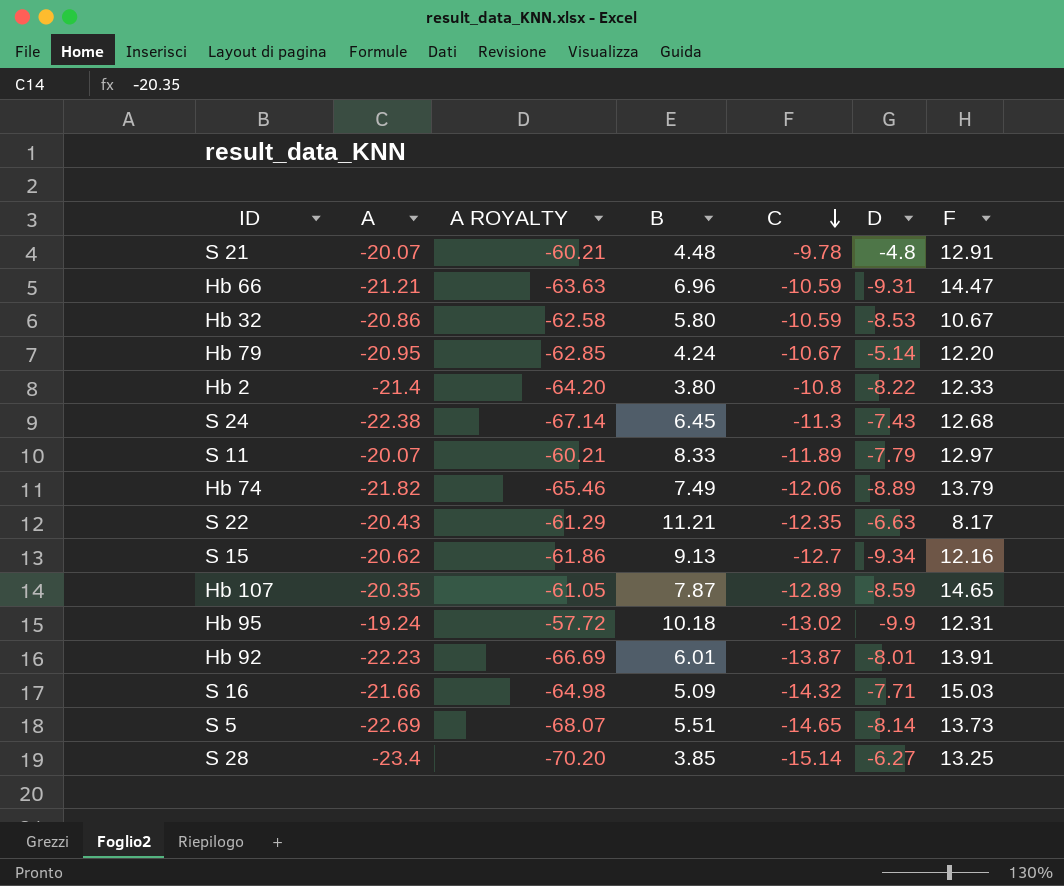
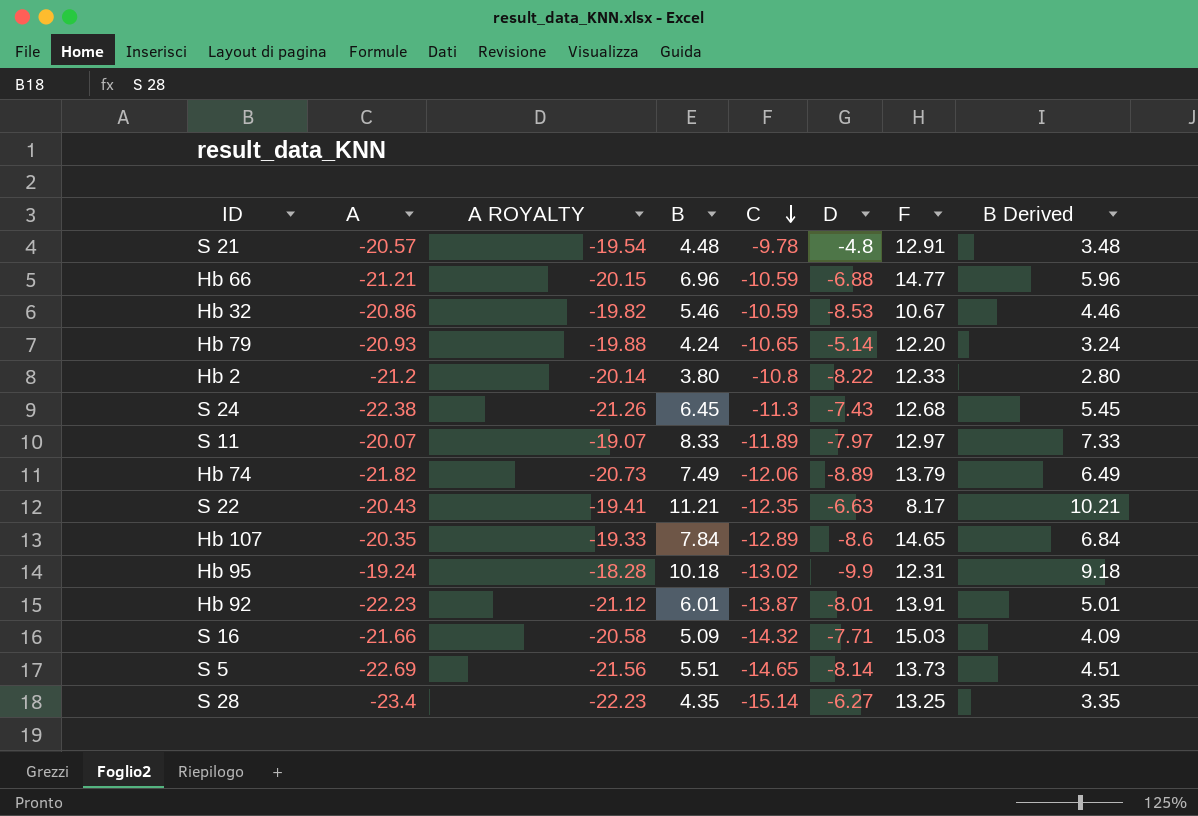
column A ROYALTY | formula: [A] * 3 -> [A] * 0.95
column B Derived | formula: none -> [B] - 1
row S 15: -20.62 | -61.86 | 9.13 | -12.7 | -9.34 | 12.16 -> none
S 21 | A: -20.07 -> -20.57
Hb 66 | D: -9.31 -> -6.88
Hb 66 | F: 14.47 -> 14.77
Hb 32 | B: 5.80 -> 5.46
Hb 79 | A: -20.95 -> -20.93
Hb 79 | C: -10.67 -> -10.65
Hb 2 | A: -21.4 -> -21.2
S 11 | D: -7.79 -> -7.97
Hb 107 | B: 7.87 -> 7.84
Hb 107 | D: -8.59 -> -8.6
S 28 | B: 3.85 -> 4.35

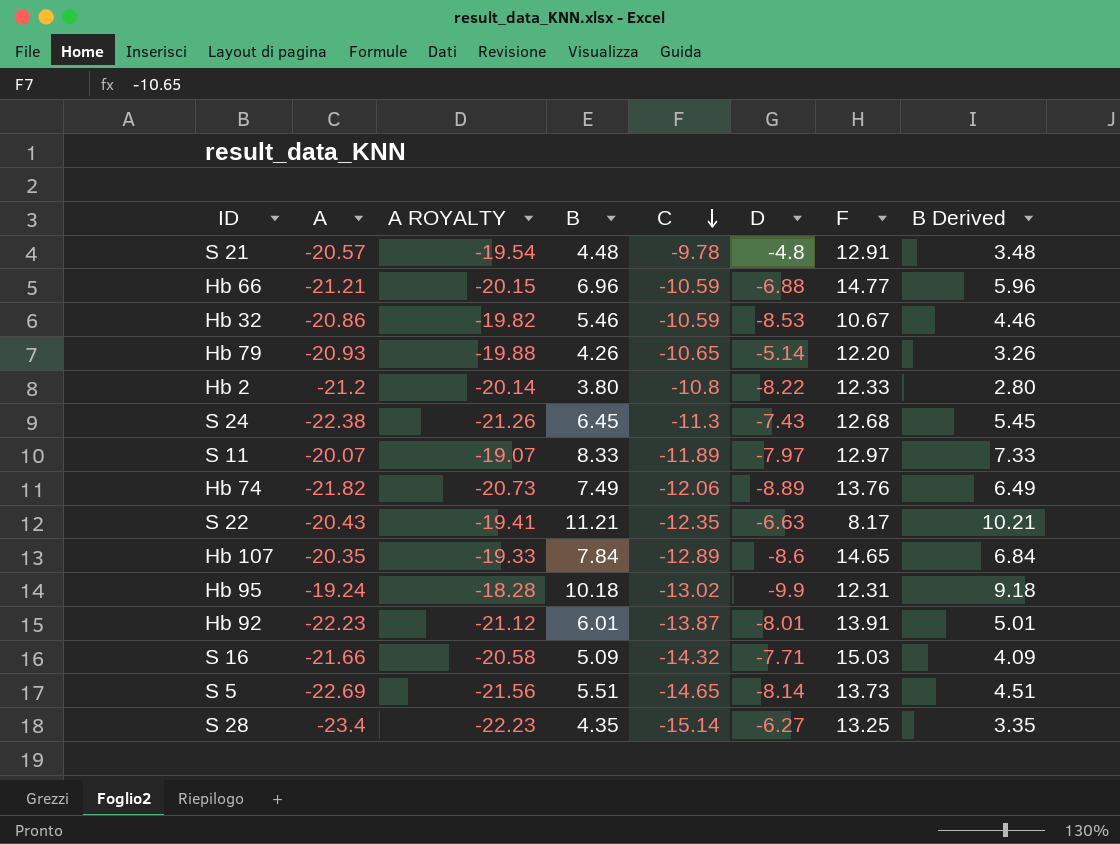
Hb 79 | B: 4.24 -> 4.26
Hb 79 | B Derived: 3.24 -> 3.26
Hb 74 | F: 13.79 -> 13.76

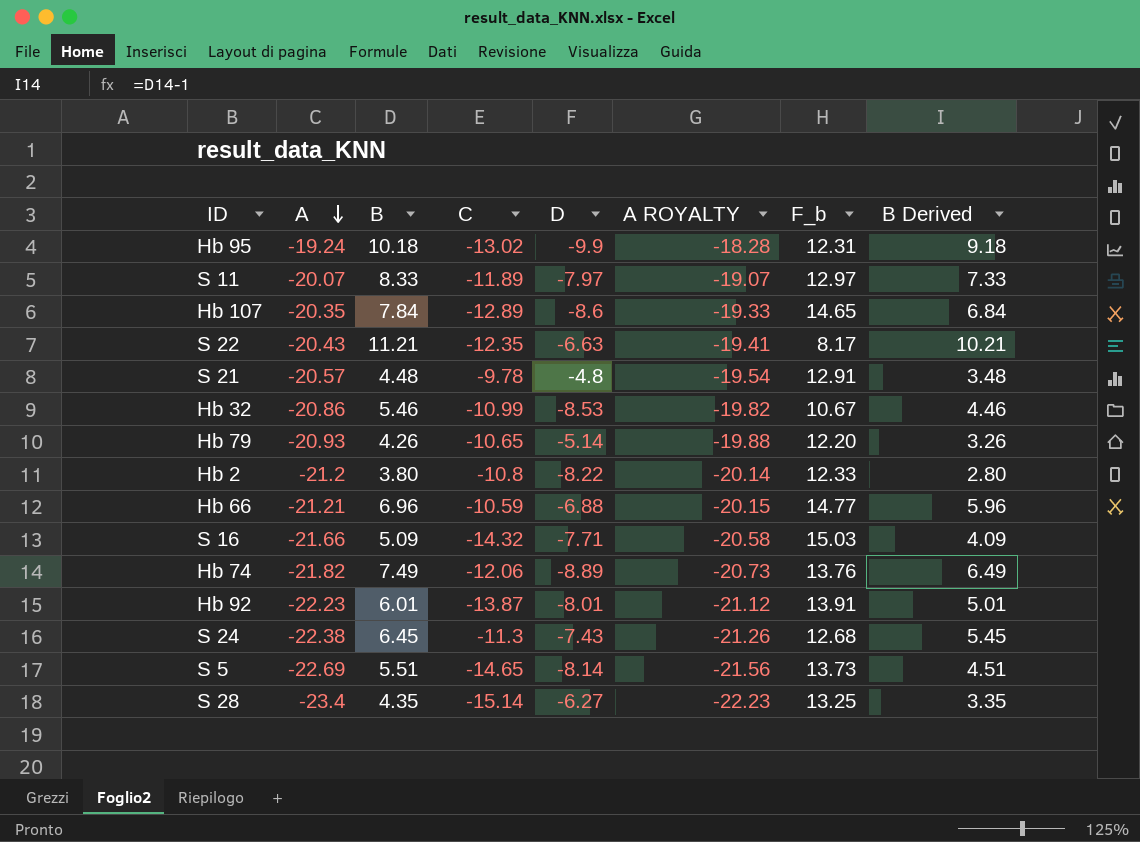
row order: C descending -> A descending
column A ROYALTY | position: 3 -> 6
column name: F -> F_b
Hb 32 | C: -10.59 -> -10.99

